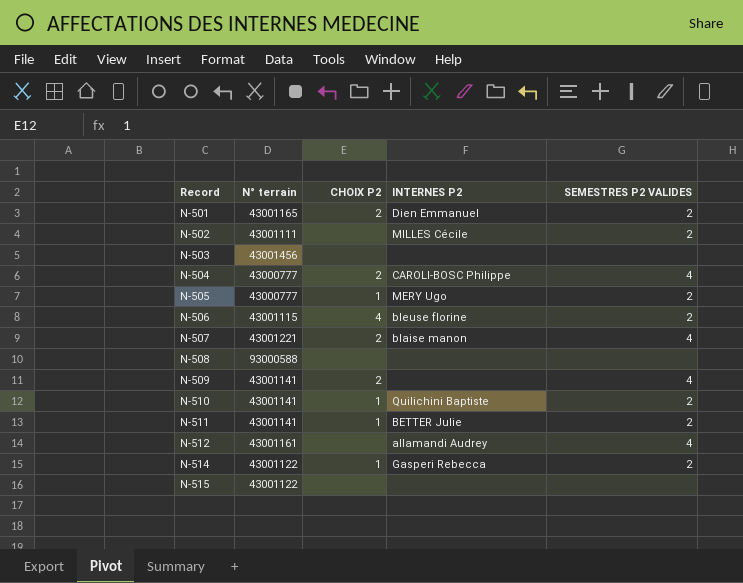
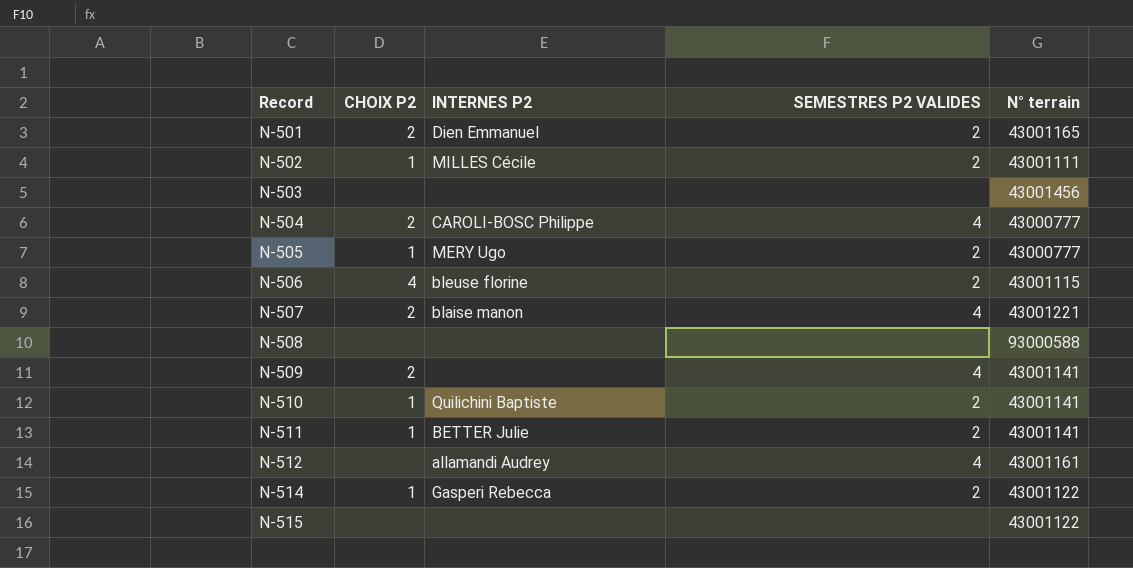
column N° terrain | position: 2 -> 5
N-502 | CHOIX P2: none -> 1

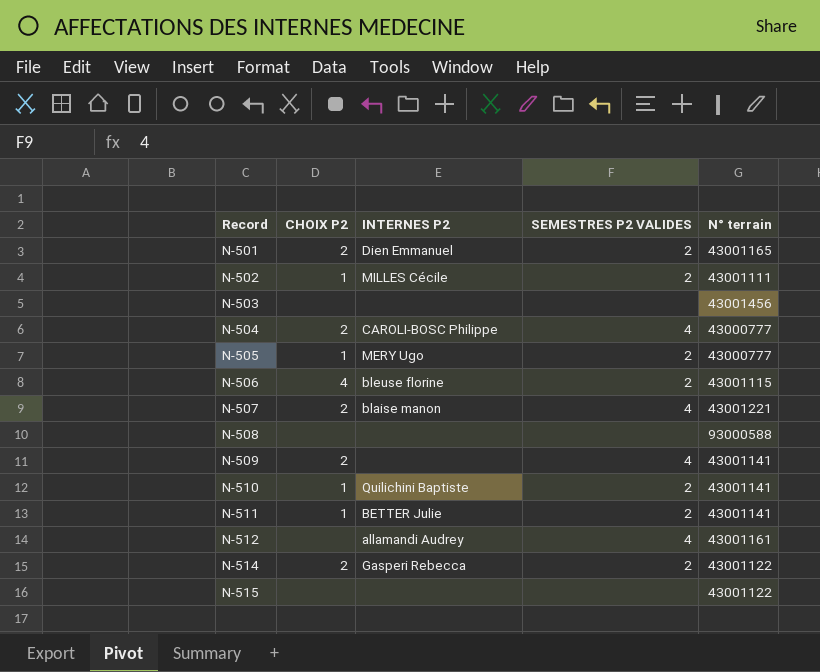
N-514 | CHOIX P2: 1 -> 2

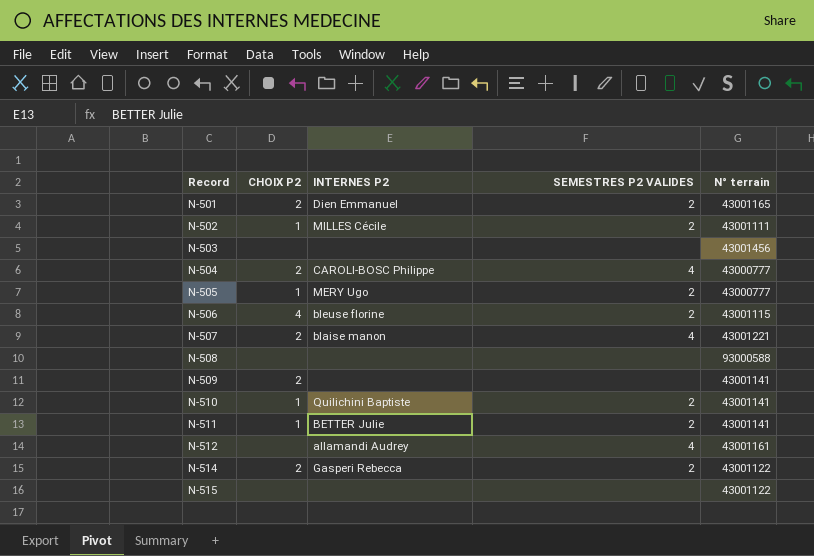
N-509 | SEMESTRES P2 VALIDES: 4 -> none

